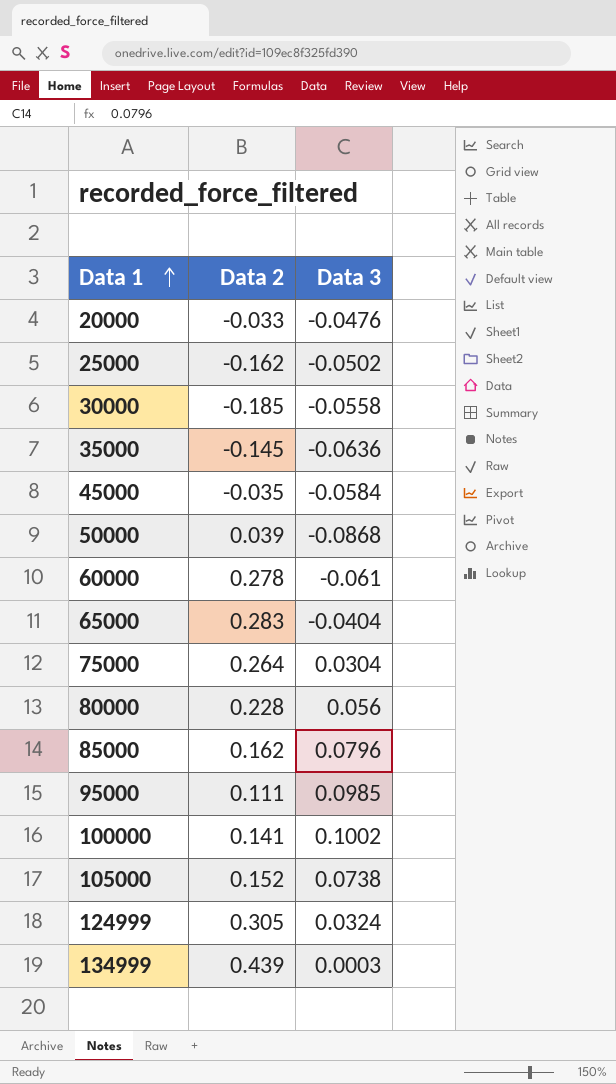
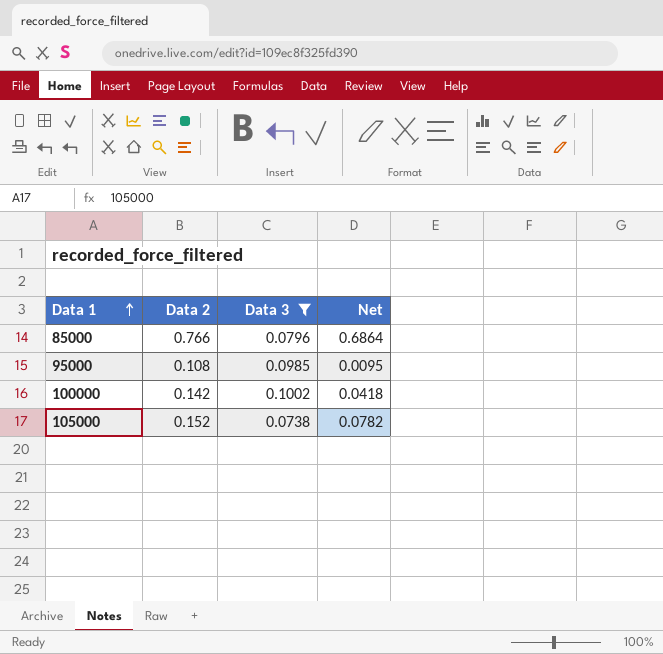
filter: none -> Data 3 >= 0.0738
column Net | formula: none -> [Data 2] - [Data 3]
85000 | Data 2: 0.162 -> 0.766
95000 | Data 2: 0.111 -> 0.108
100000 | Data 2: 0.141 -> 0.142

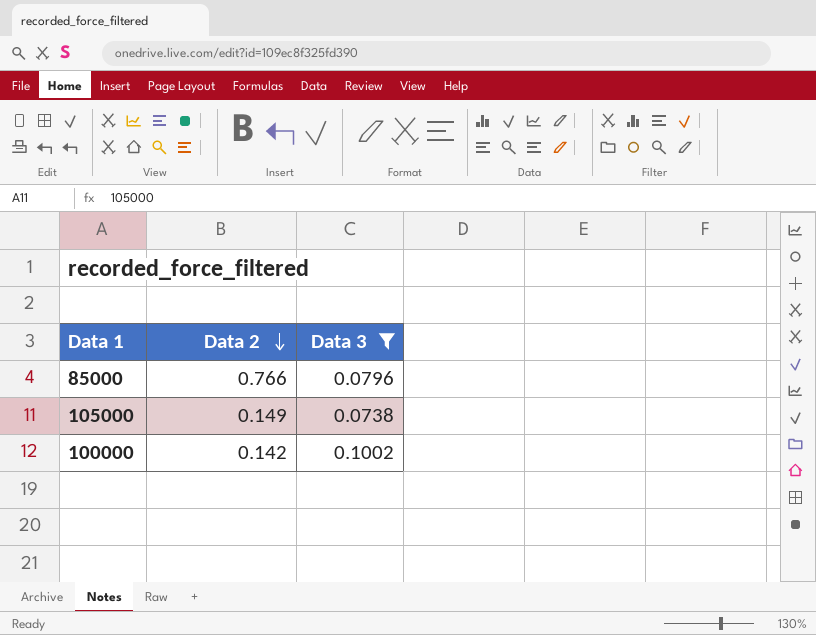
row order: Data 1 ascending -> Data 2 descending
column Net | formula: [Data 2] - [Data 3] -> none
row 95000: 0.108 | 0.0985 | 0.0095 -> none
105000 | Data 2: 0.152 -> 0.149

